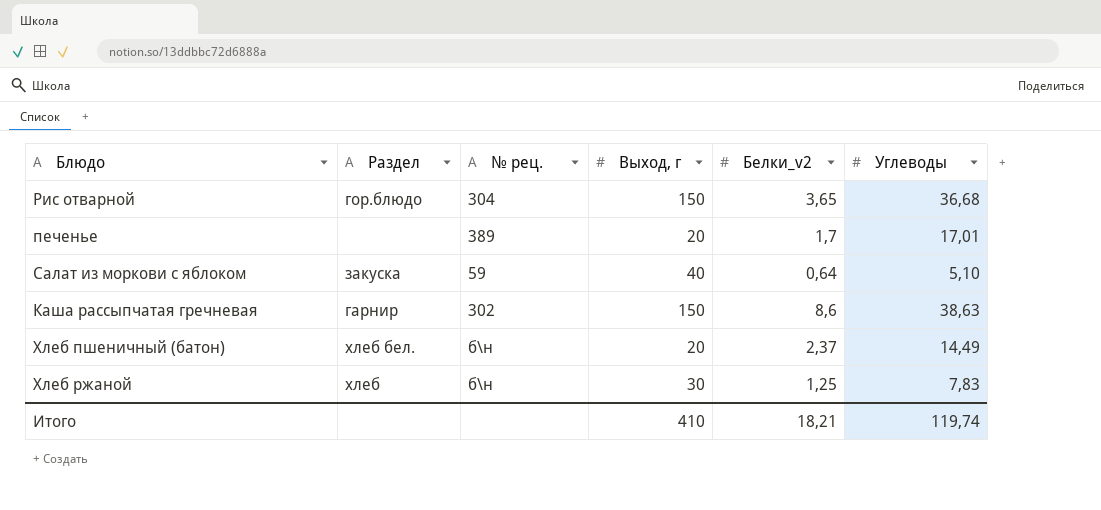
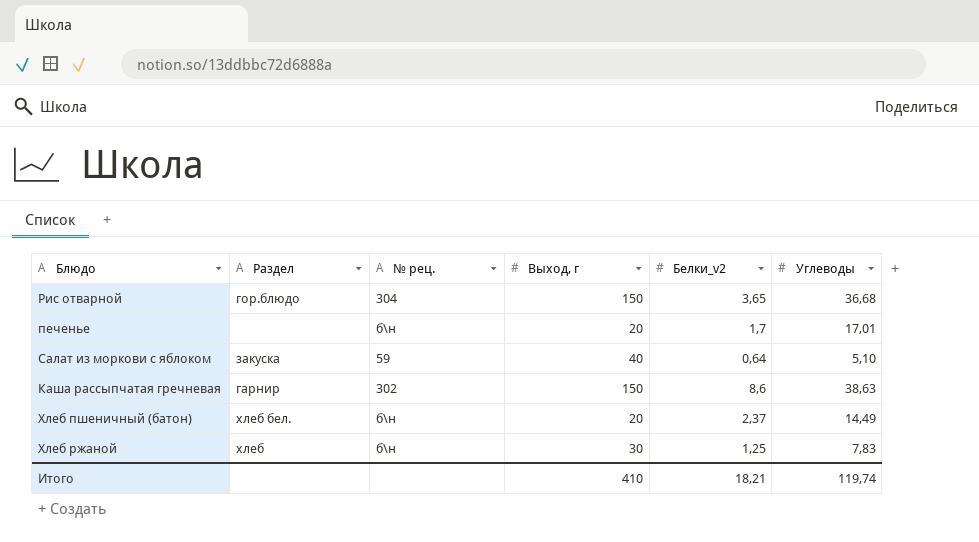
печенье | № рец.: 389 -> б\н

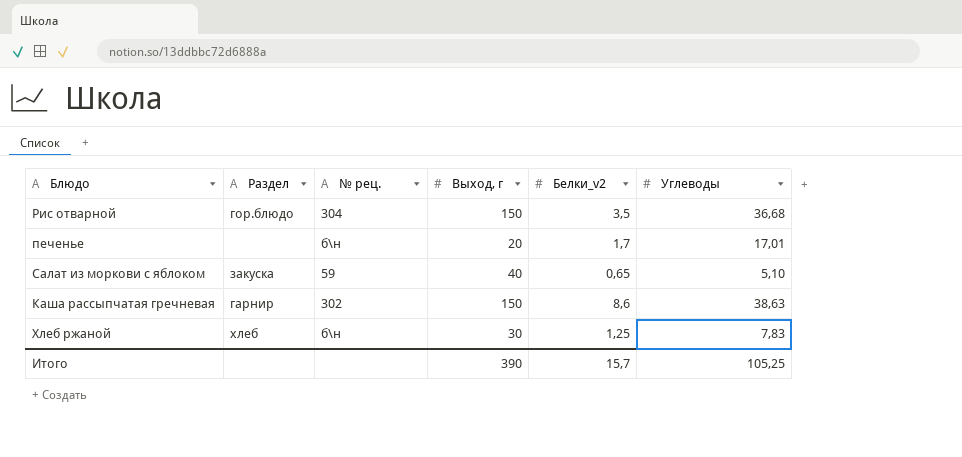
row Хлеб пшеничный (батон): хлеб бел. | б\н | 20 | 2,37 | 14,49 -> none
Рис отварной | Белки_v2: 3,65 -> 3,5
Салат из моркови с яблоком | Белки_v2: 0,64 -> 0,65
Итого | Выход, г: 410 -> 390
Итого | Белки_v2: 18,21 -> 15,7
Итого | Углеводы: 119,74 -> 105,25

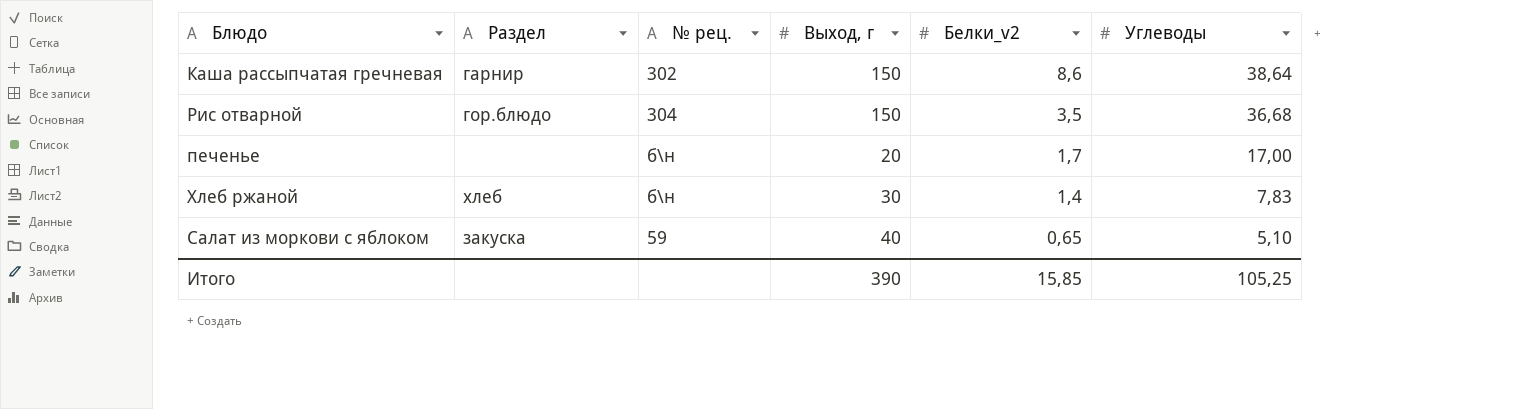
row order: none -> Белки_v2 descending
Каша рассыпчатая гречневая | Углеводы: 38,63 -> 38,64
печенье | Углеводы: 17,01 -> 17,00
Хлеб ржаной | Белки_v2: 1,25 -> 1,4
Итого | Белки_v2: 15,7 -> 15,85

